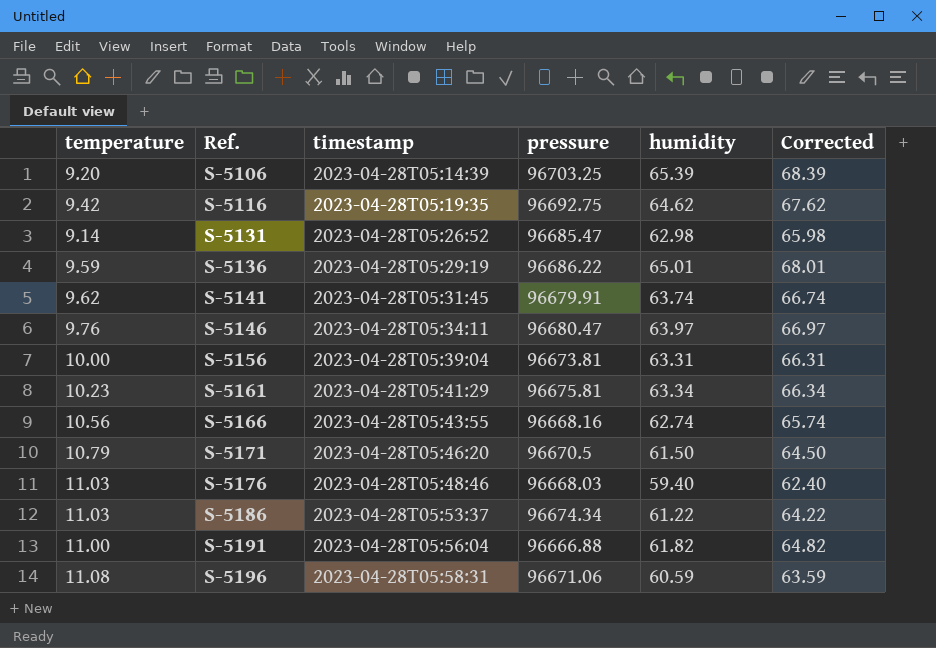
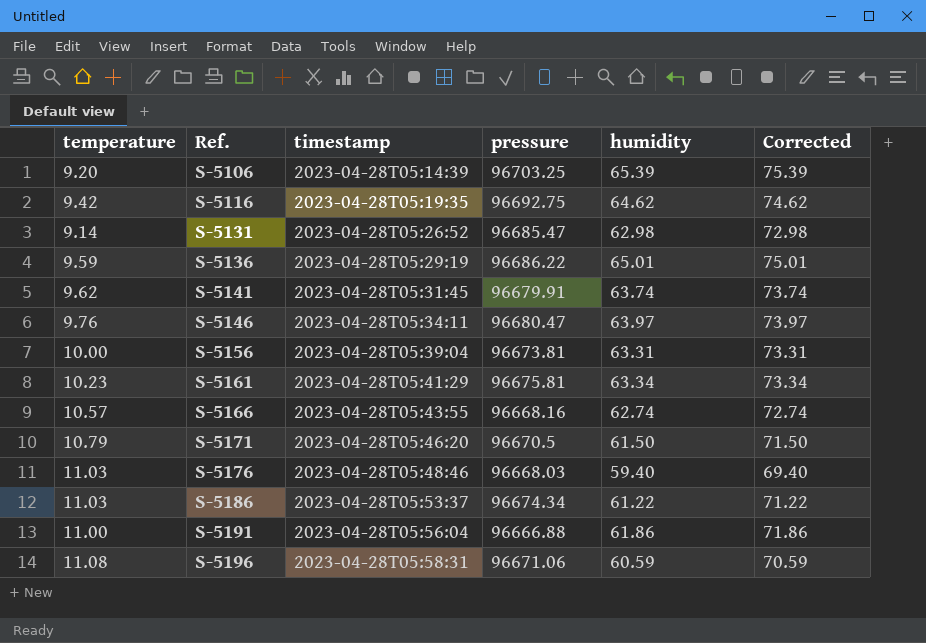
column Corrected | formula: [humidity] + 3 -> [humidity] + 10
S-5166 | temperature: 10.56 -> 10.57
S-5191 | humidity: 61.82 -> 61.86

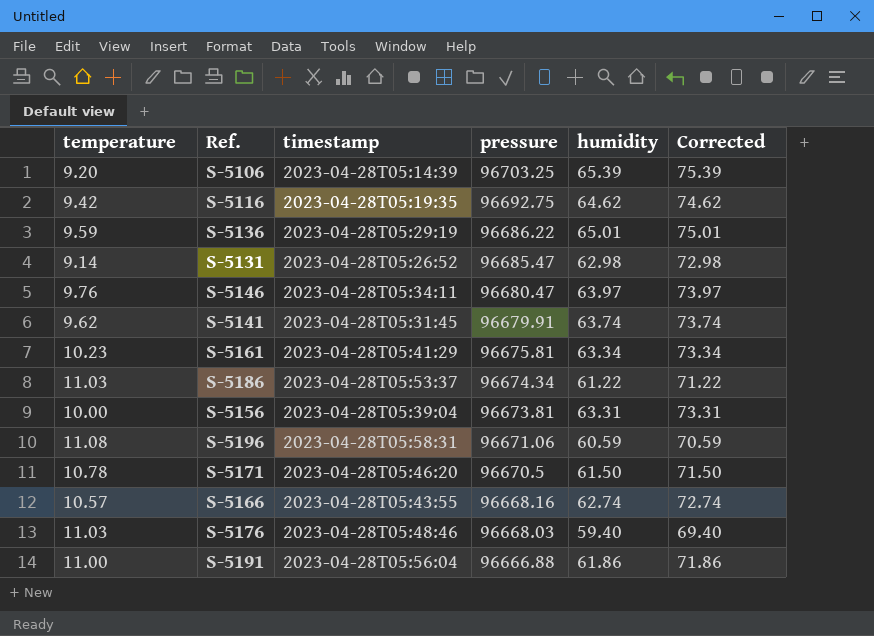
row order: Ref. ascending -> pressure descending
S-5171 | temperature: 10.79 -> 10.78

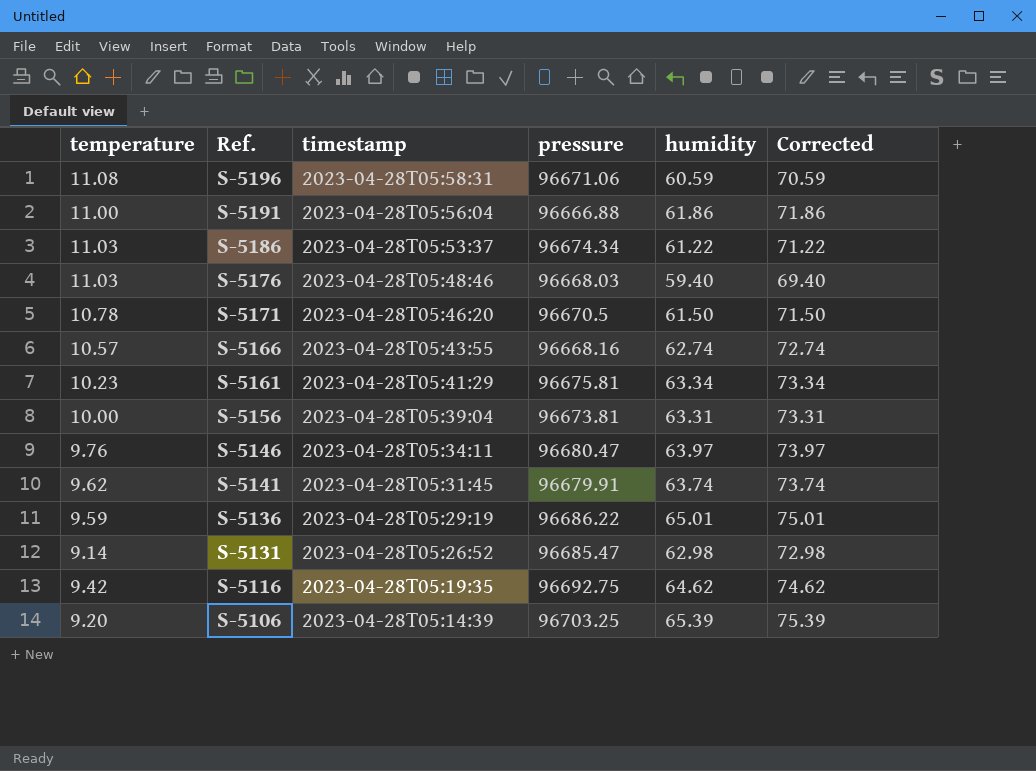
row order: pressure descending -> Ref. descending

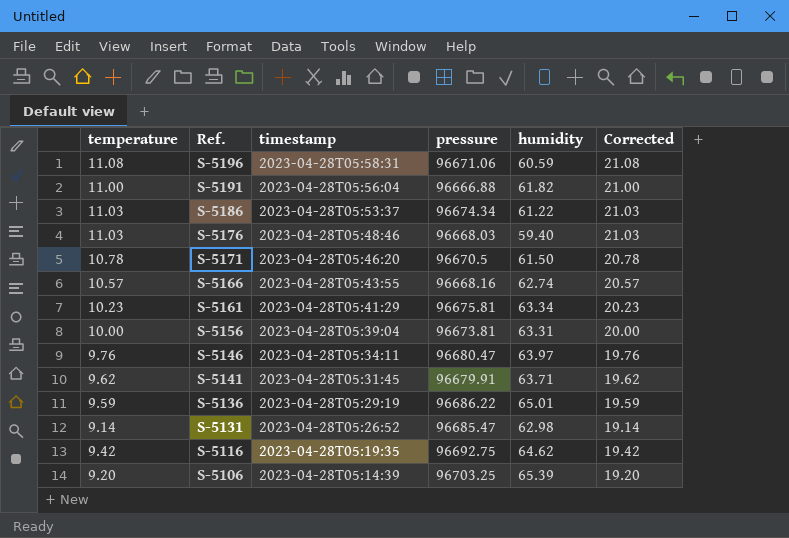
column Corrected | formula: [humidity] + 10 -> [temperature] + 10
S-5191 | humidity: 61.86 -> 61.82
S-5141 | humidity: 63.74 -> 63.71

